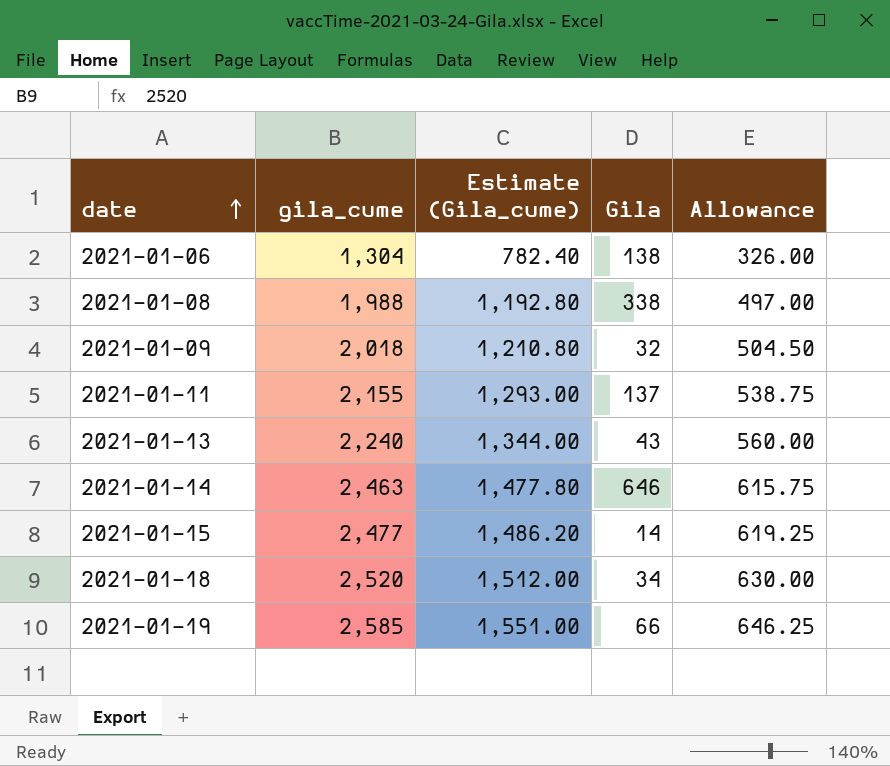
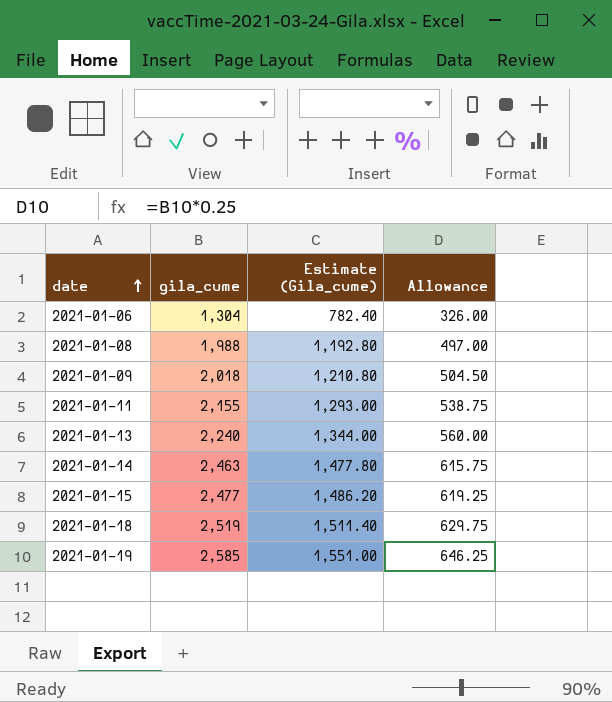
column Gila | position: 4 -> none
2021-01-18 | gila_cume: 2,520 -> 2,519
2021-01-18 | Estimate (Gila_cume): 1,512.00 -> 1,511.40
2021-01-18 | Allowance: 630.00 -> 629.75

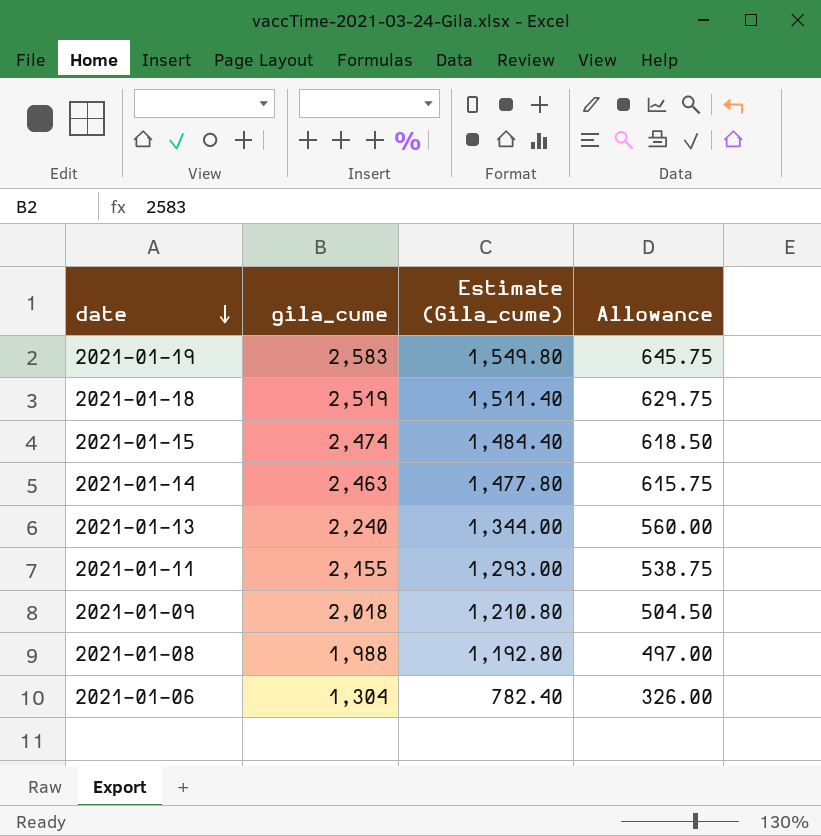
row order: date ascending -> date descending
2021-01-19 | gila_cume: 2,585 -> 2,583
2021-01-19 | Estimate (Gila_cume): 1,551.00 -> 1,549.80
2021-01-19 | Allowance: 646.25 -> 645.75
2021-01-15 | gila_cume: 2,477 -> 2,474
2021-01-15 | Estimate (Gila_cume): 1,486.20 -> 1,484.40
2021-01-15 | Allowance: 619.25 -> 618.50

